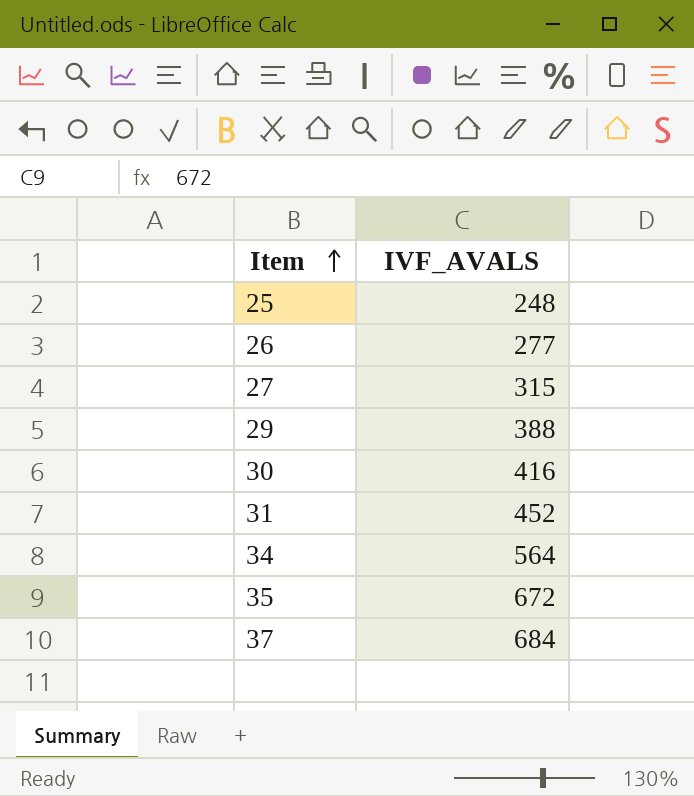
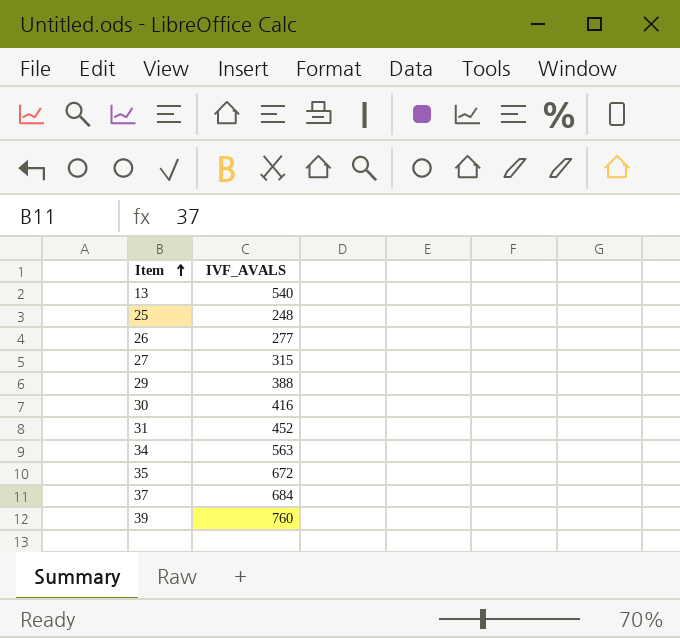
row 13: none -> 540
34 | IVF_AVALS: 564 -> 563
row 39: none -> 760

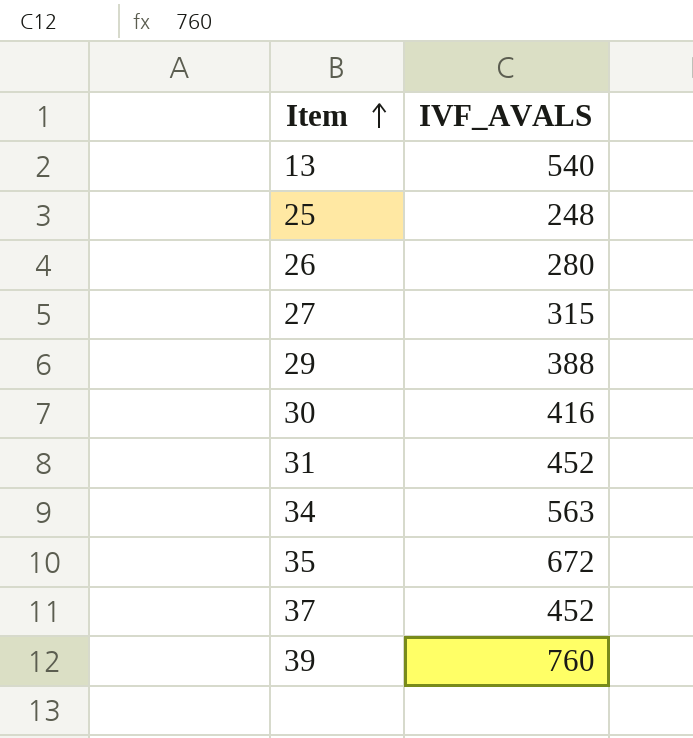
26 | IVF_AVALS: 277 -> 280
37 | IVF_AVALS: 684 -> 452

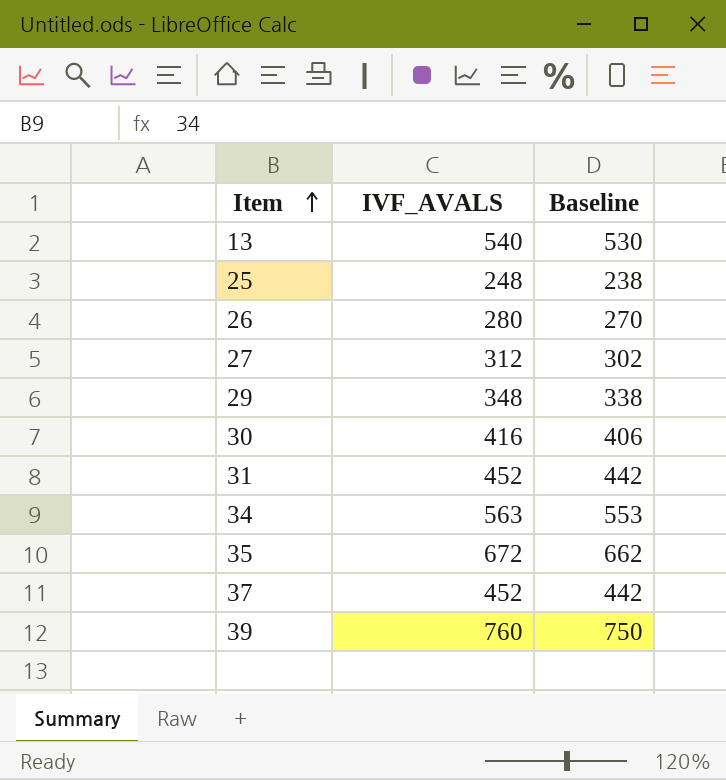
column Baseline | formula: none -> [IVF_AVALS] - 10
27 | IVF_AVALS: 315 -> 312
29 | IVF_AVALS: 388 -> 348

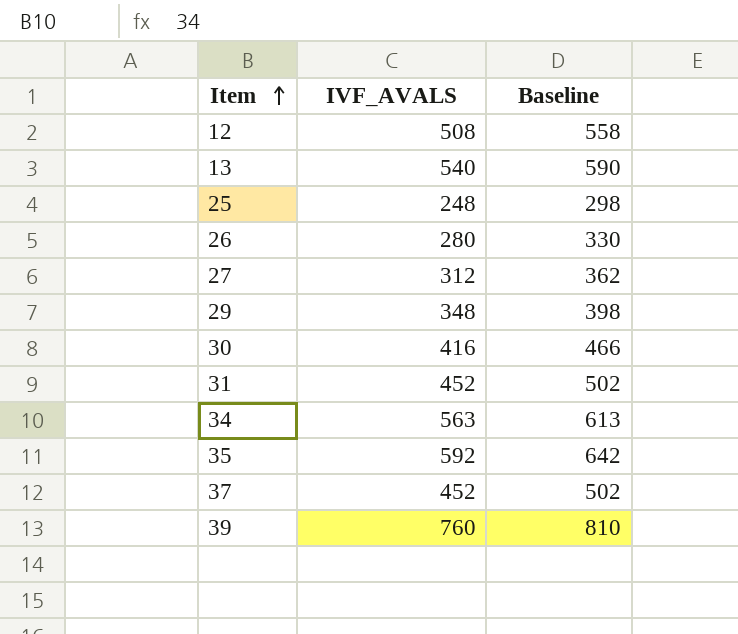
column Baseline | formula: [IVF_AVALS] - 10 -> [IVF_AVALS] + 50
row 12: none -> 508 | 558
35 | IVF_AVALS: 672 -> 592

